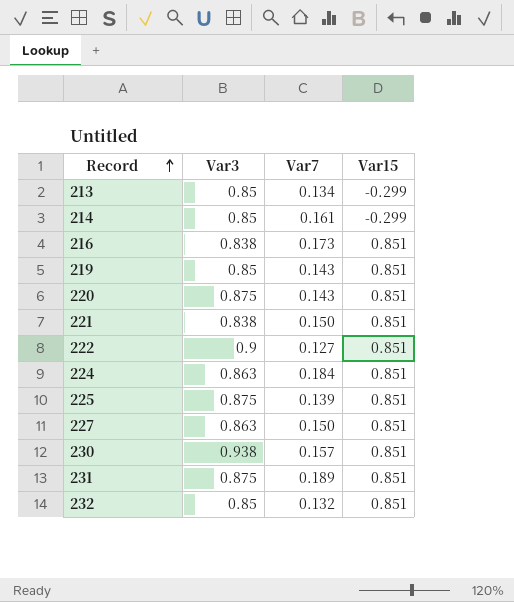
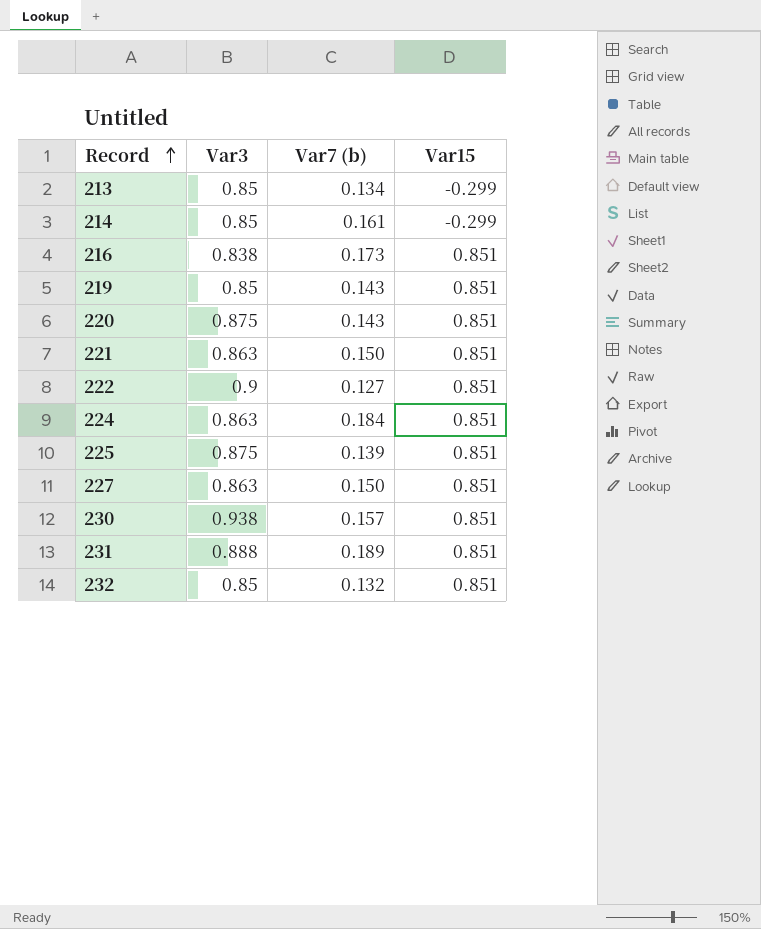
column name: Var7 -> Var7 (b)
221 | Var3: 0.838 -> 0.863
231 | Var3: 0.875 -> 0.888

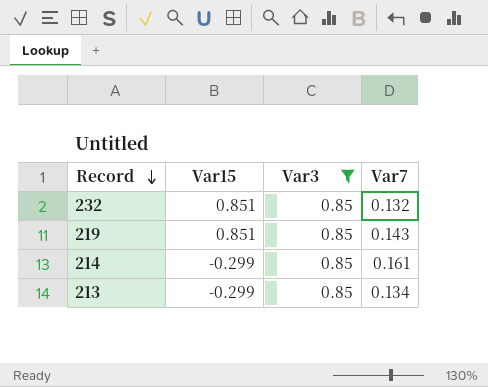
filter: none -> Var3 = 0.85
row order: Record ascending -> Record descending
column Var15 | position: 4 -> 2
column name: Var7 (b) -> Var7

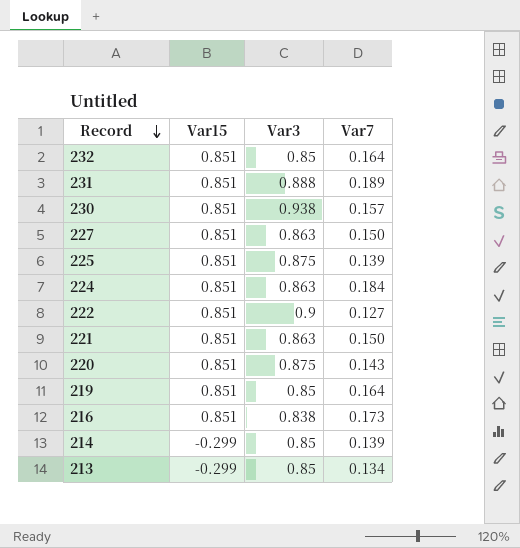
filter: Var3 = 0.85 -> none
232 | Var7: 0.132 -> 0.164
219 | Var7: 0.143 -> 0.164
214 | Var7: 0.161 -> 0.139

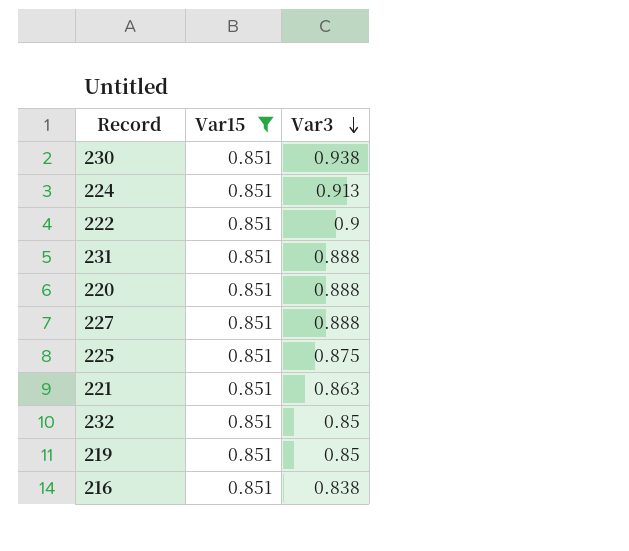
filter: none -> Var15 = 0.851
row order: Record descending -> Var3 descending
column Var7 | position: 4 -> none
224 | Var3: 0.863 -> 0.913
220 | Var3: 0.875 -> 0.888
227 | Var3: 0.863 -> 0.888

